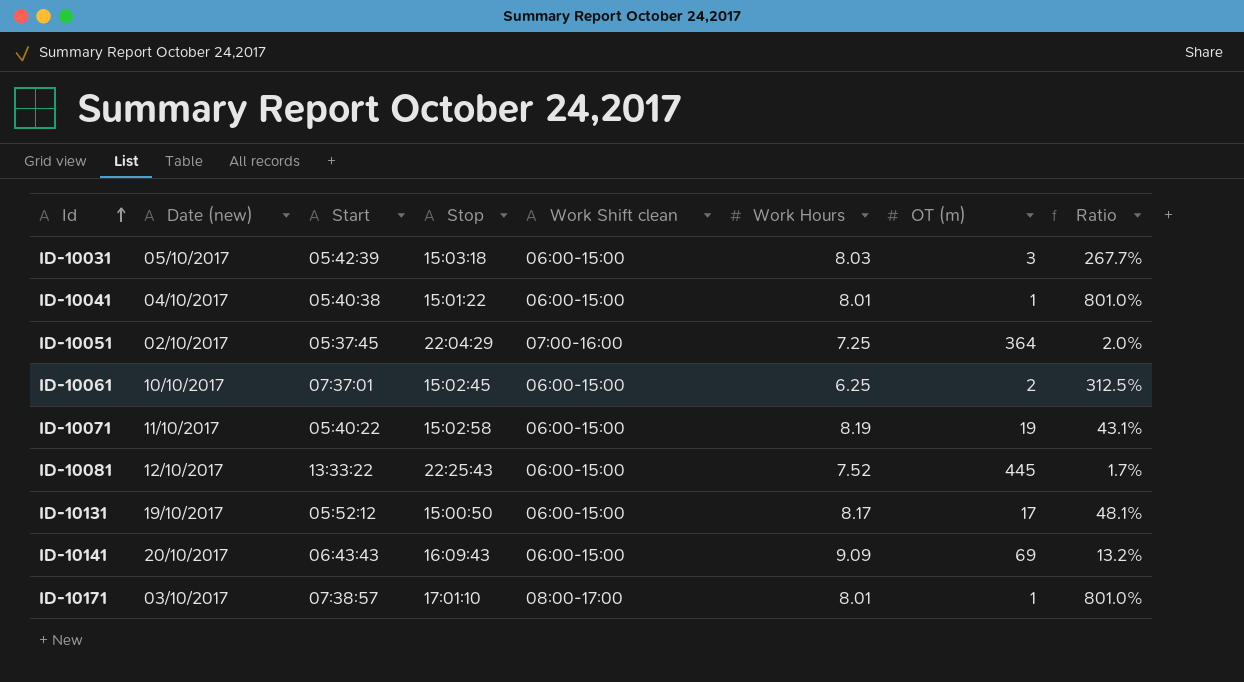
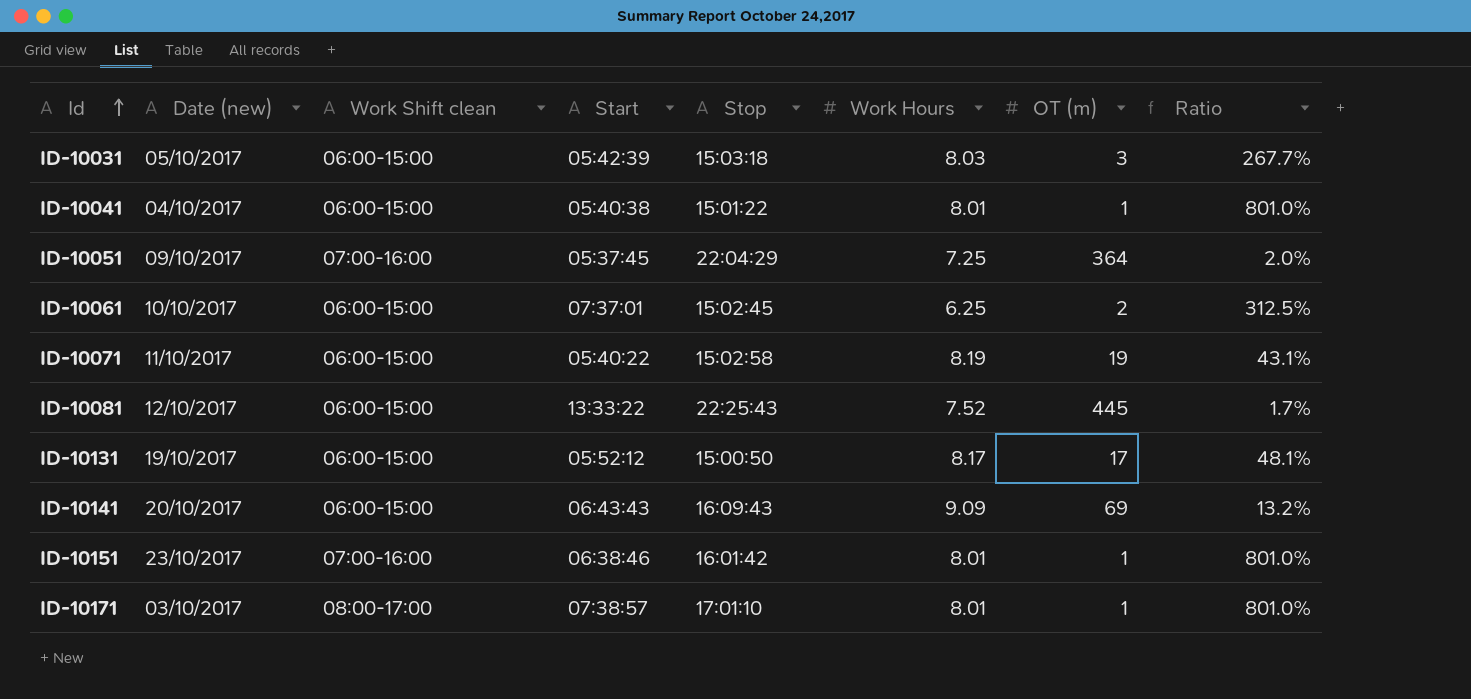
column Work Shift clean | position: 5 -> 3
ID-10051 | Date (new): 02/10/2017 -> 09/10/2017
row ID-10151: none -> 23/10/2017 | 07:00-16:00 | 06:38:46 | 16:01:42 | 8.01 | 1 | 801.0%

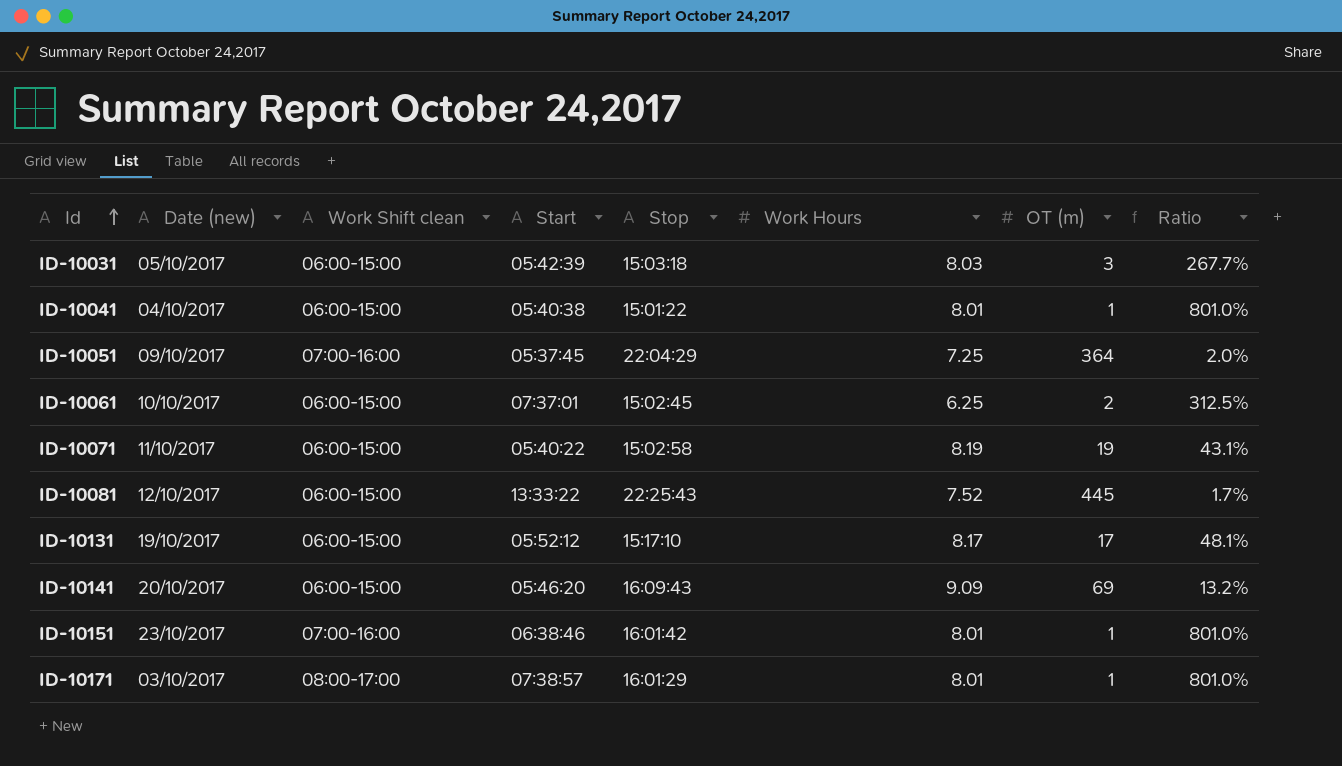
ID-10131 | Stop: 15:00:50 -> 15:17:10
ID-10141 | Start: 06:43:43 -> 05:46:20
ID-10171 | Stop: 17:01:10 -> 16:01:29

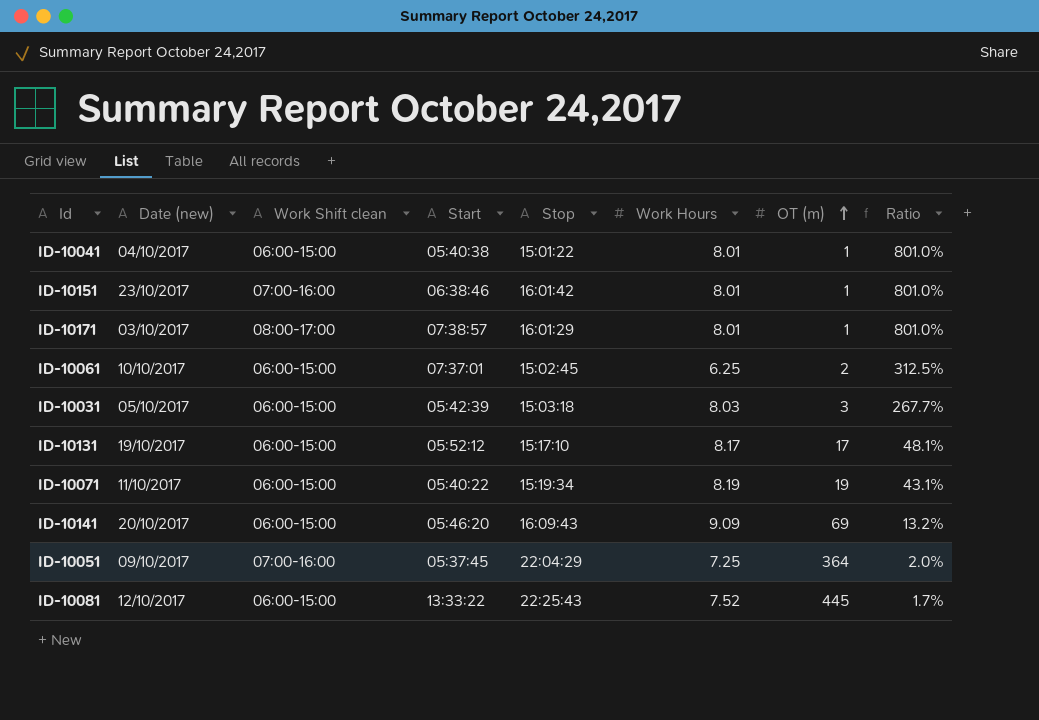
row order: Id ascending -> OT (m) ascending
ID-10071 | Stop: 15:02:58 -> 15:19:34

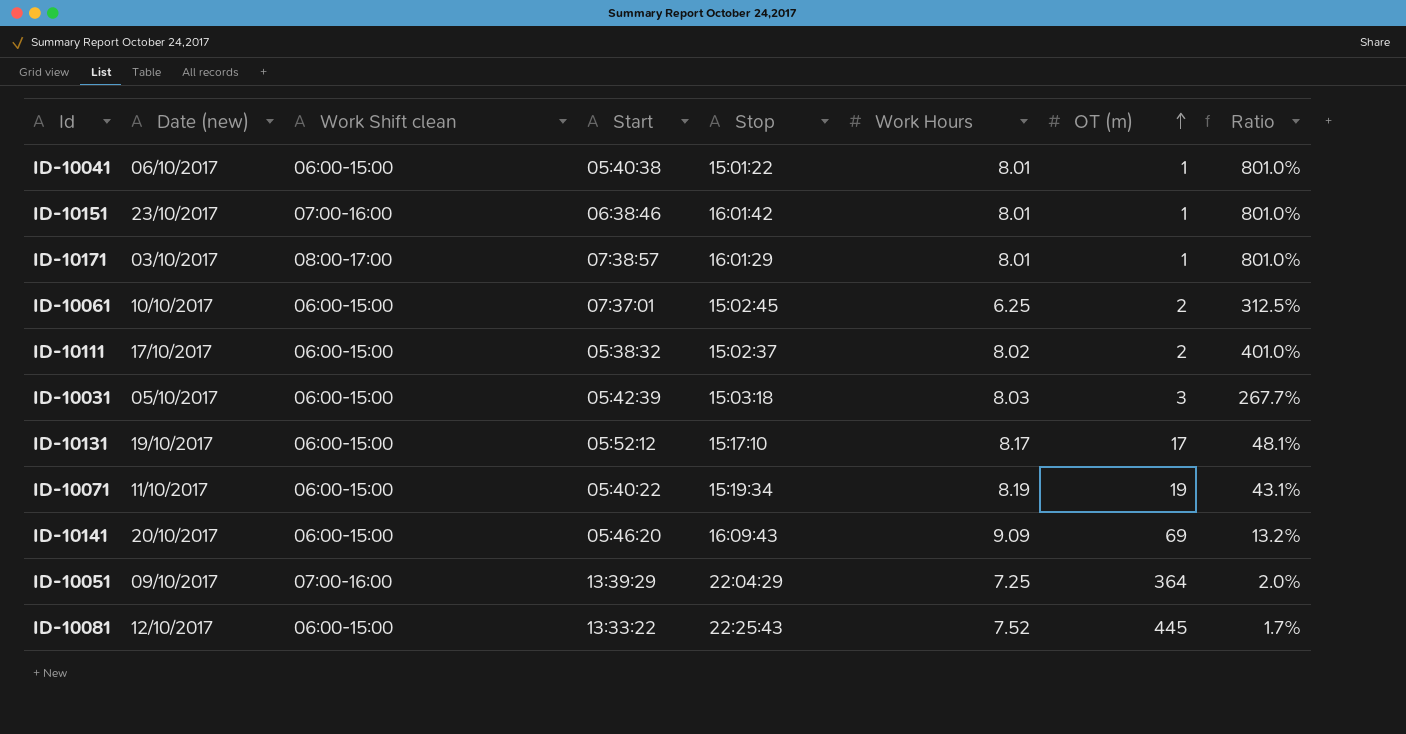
ID-10041 | Date (new): 04/10/2017 -> 06/10/2017
row ID-10111: none -> 17/10/2017 | 06:00-15:00 | 05:38:32 | 15:02:37 | 8.02 | 2 | 401.0%
ID-10051 | Start: 05:37:45 -> 13:39:29

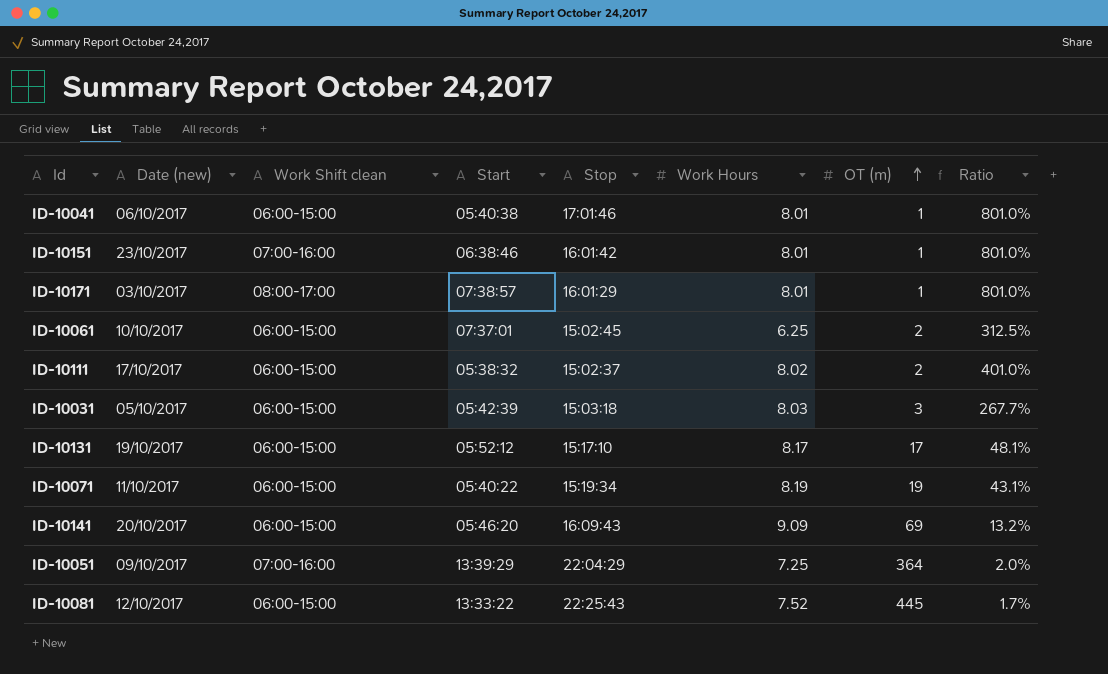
ID-10041 | Stop: 15:01:22 -> 17:01:46

